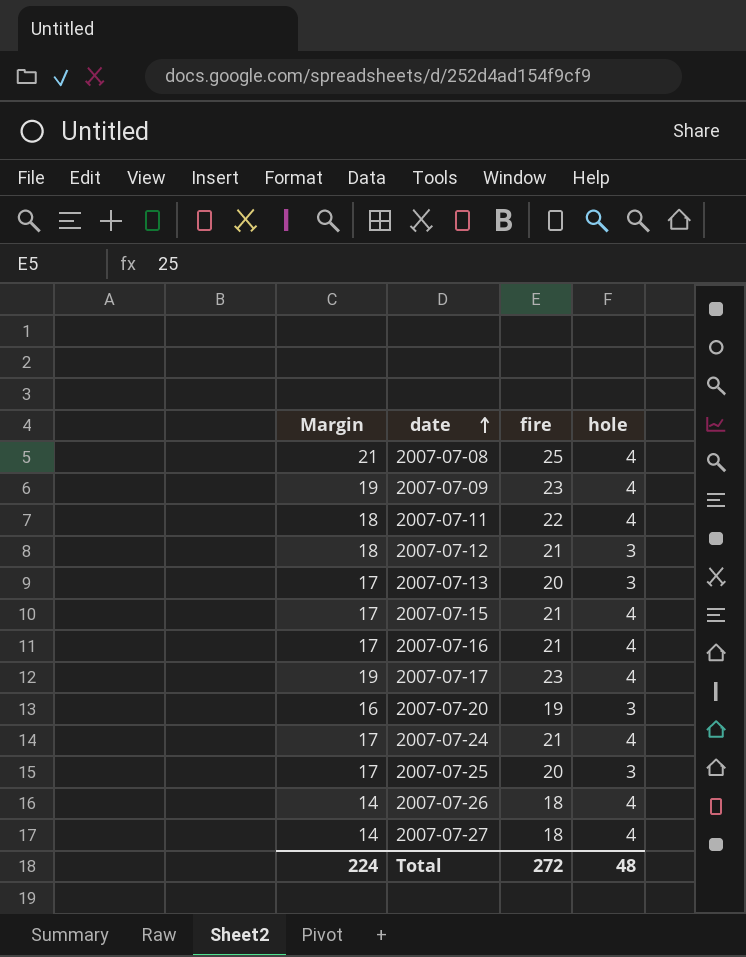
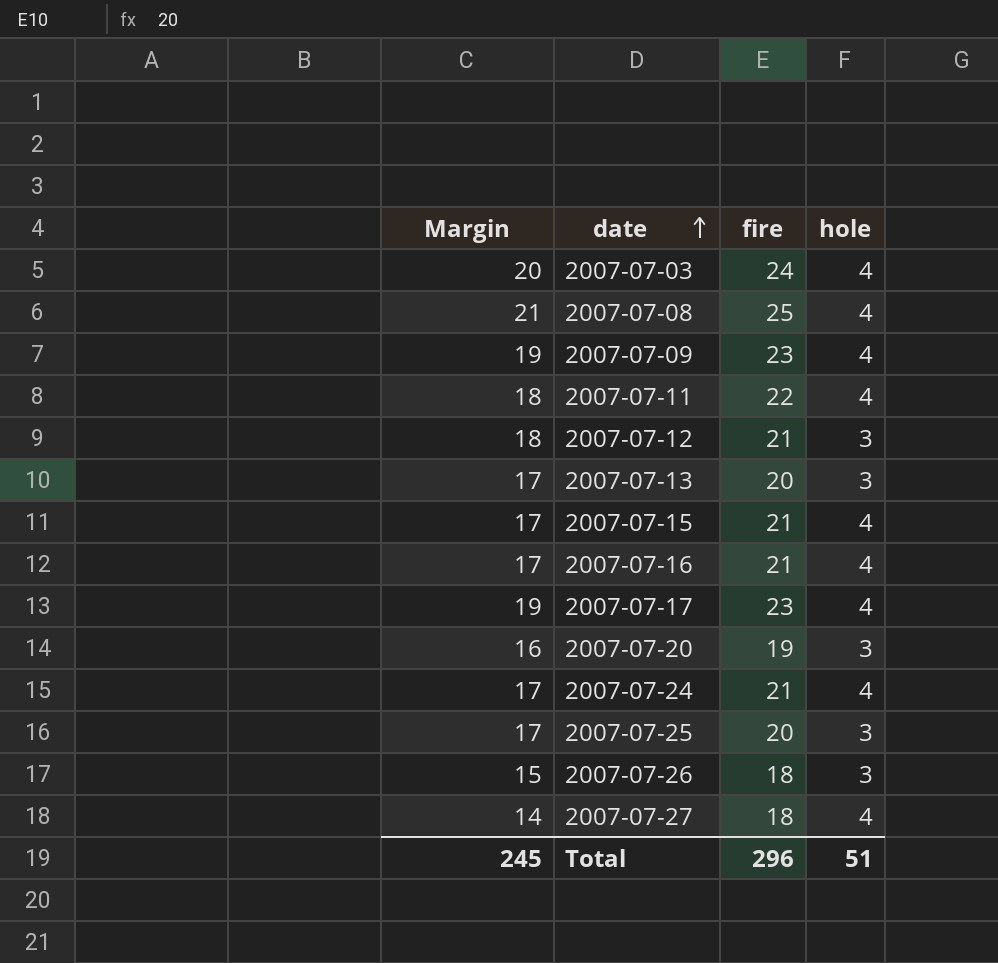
row 2007-07-03: none -> 20 | 24 | 4
2007-07-26 | Margin: 14 -> 15
2007-07-26 | hole: 4 -> 3
Total | Margin: 224 -> 245
Total | fire: 272 -> 296
Total | hole: 48 -> 51

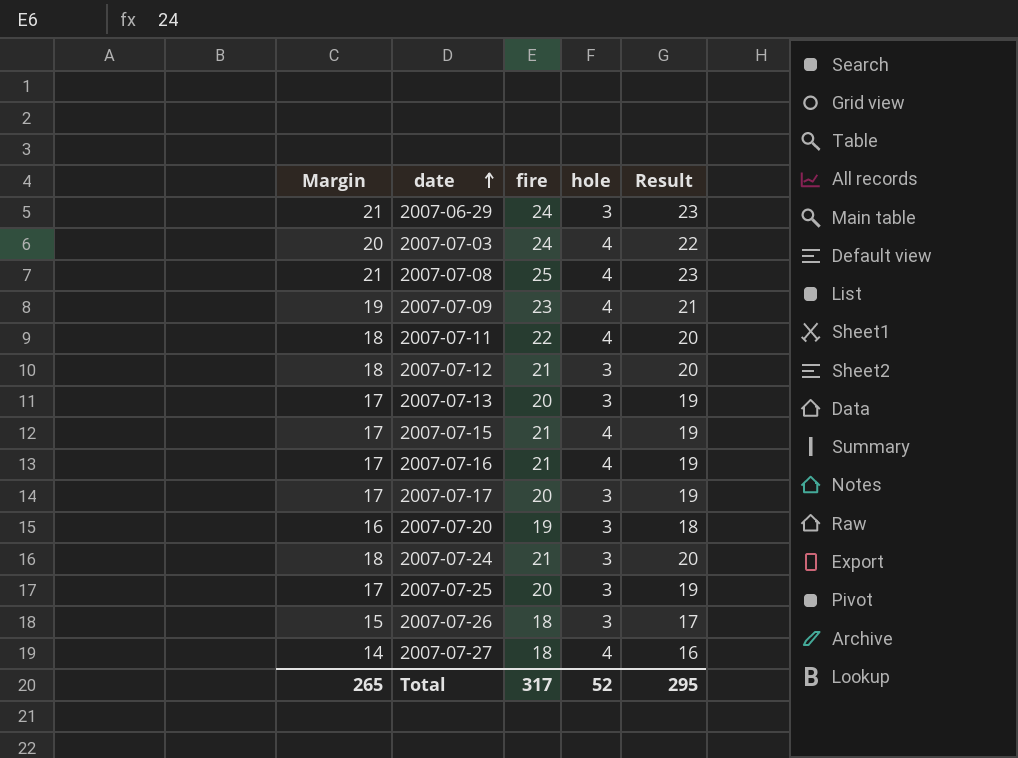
column Result | formula: none -> [Margin] + 2
row 2007-06-29: none -> 21 | 24 | 3 | 23
2007-07-17 | Margin: 19 -> 17
2007-07-17 | fire: 23 -> 20
2007-07-17 | hole: 4 -> 3
2007-07-24 | Margin: 17 -> 18
2007-07-24 | hole: 4 -> 3
Total | Margin: 245 -> 265
Total | fire: 296 -> 317
Total | hole: 51 -> 52

